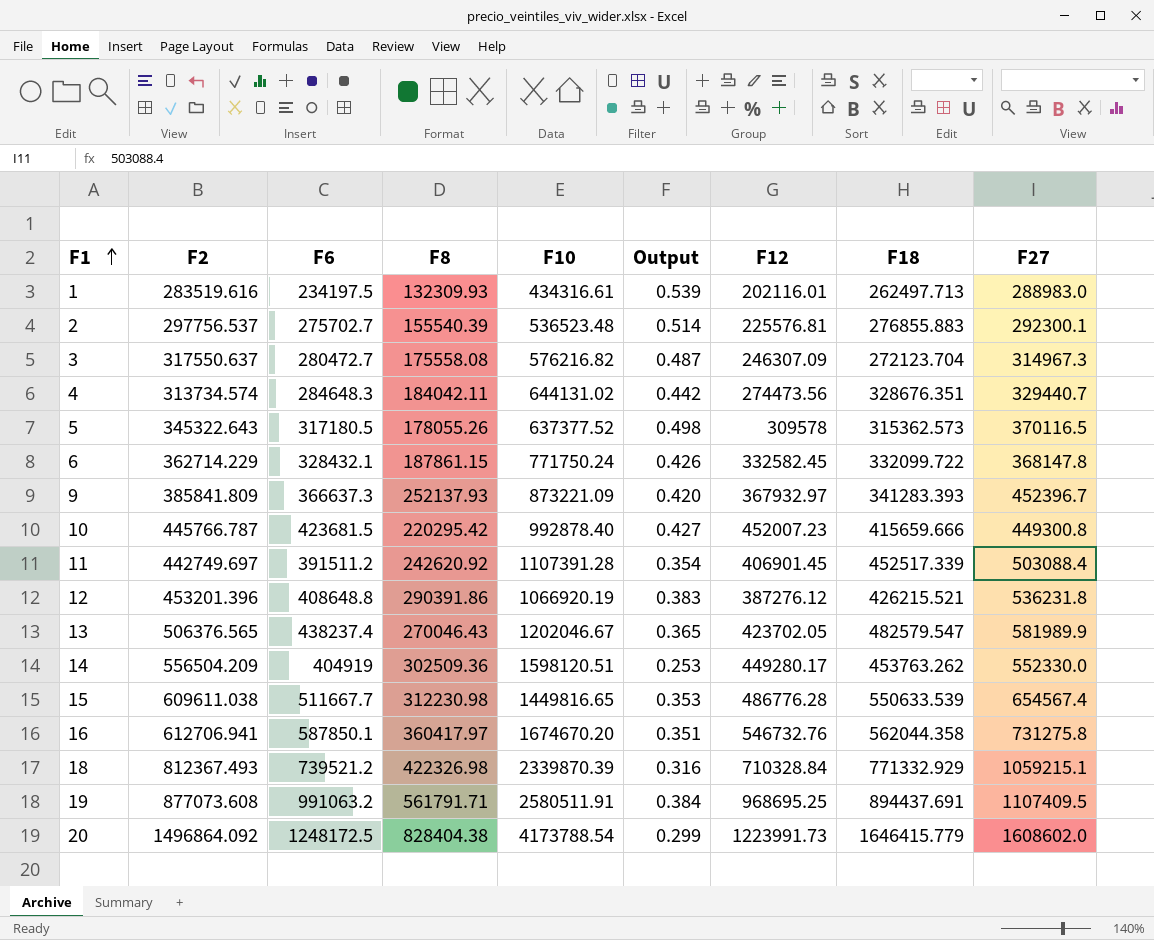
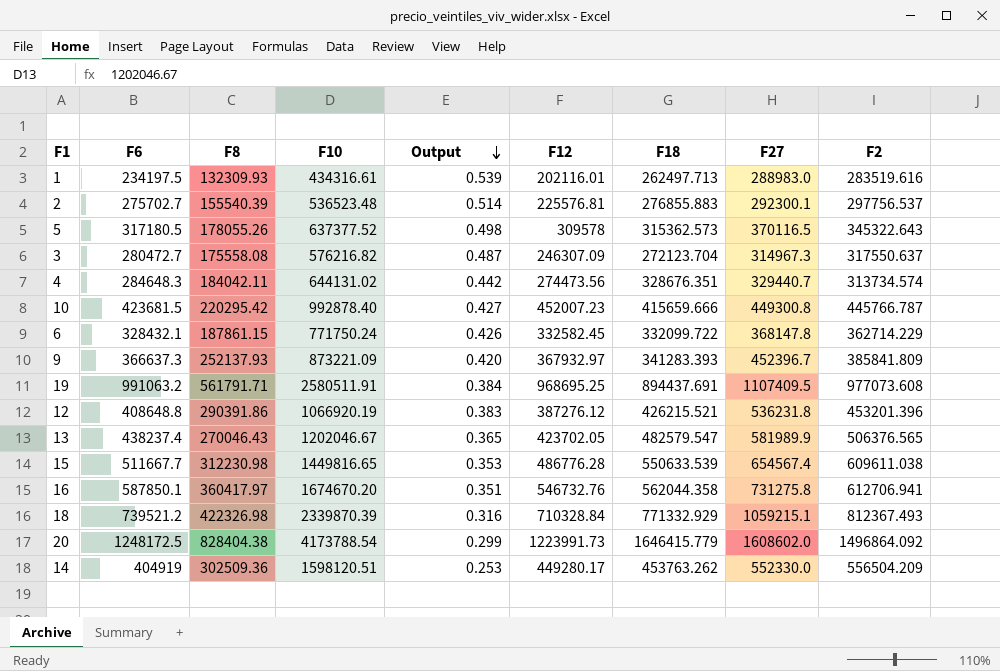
row order: F1 ascending -> Output descending
column F2 | position: 2 -> 9
row 11: 442749.697 | 391511.2 | 242620.92 | 1107391.28 | 0.354 | 406901.45 | 452517.339 | 503088.4 -> none
19 | F2: 877073.608 -> 977073.608

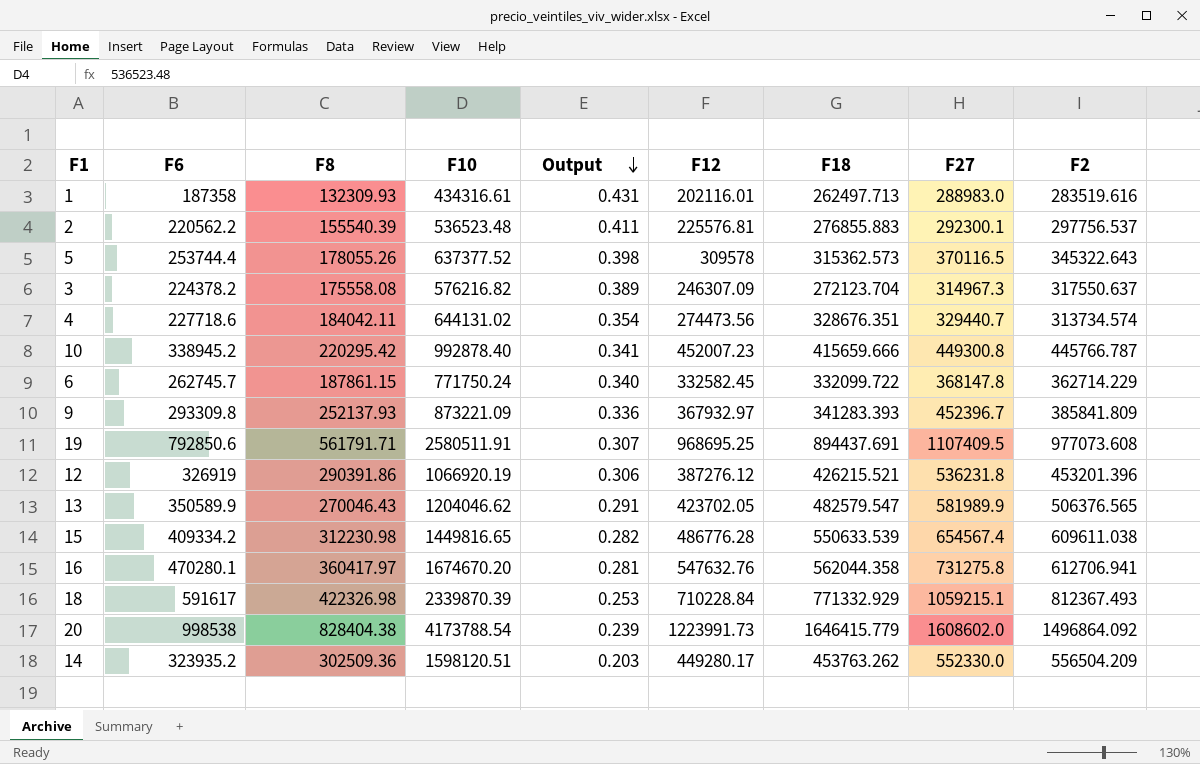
1 | F6: 234197.5 -> 187358
1 | Output: 0.539 -> 0.431
2 | F6: 275702.7 -> 220562.2
2 | Output: 0.514 -> 0.411
5 | F6: 317180.5 -> 253744.4
5 | Output: 0.498 -> 0.398
3 | F6: 280472.7 -> 224378.2
3 | Output: 0.487 -> 0.389
4 | F6: 284648.3 -> 227718.6
4 | Output: 0.442 -> 0.354
10 | F6: 423681.5 -> 338945.2
10 | Output: 0.427 -> 0.341
6 | F6: 328432.1 -> 262745.7
6 | Output: 0.426 -> 0.340
9 | F6: 366637.3 -> 293309.8
9 | Output: 0.420 -> 0.336
19 | F6: 991063.2 -> 792850.6
19 | Output: 0.384 -> 0.307
12 | F6: 408648.8 -> 326919
12 | Output: 0.383 -> 0.306
13 | F6: 438237.4 -> 350589.9
13 | F10: 1202046.67 -> 1204046.62
13 | Output: 0.365 -> 0.291
15 | F6: 511667.7 -> 409334.2
15 | Output: 0.353 -> 0.282
16 | F6: 587850.1 -> 470280.1
16 | Output: 0.351 -> 0.281
16 | F12: 546732.76 -> 547632.76
18 | F6: 739521.2 -> 591617
18 | Output: 0.316 -> 0.253
18 | F12: 710328.84 -> 710228.84
20 | F6: 1248172.5 -> 998538
20 | Output: 0.299 -> 0.239
14 | F6: 404919 -> 323935.2
14 | Output: 0.253 -> 0.203

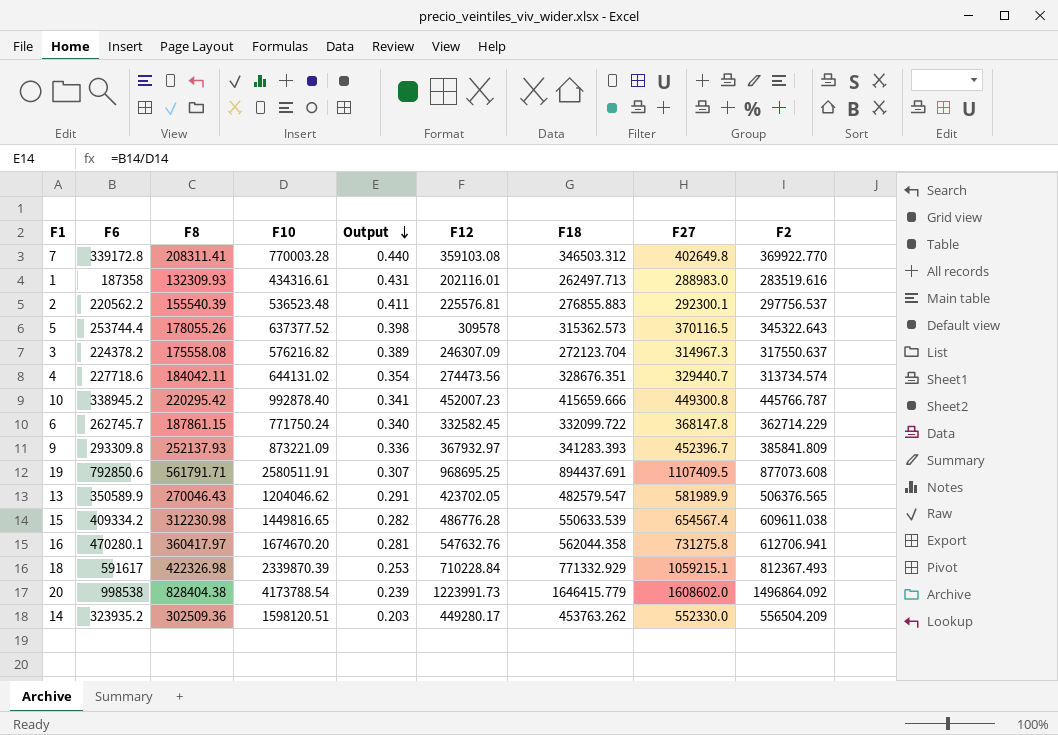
row 12: 326919 | 290391.86 | 1066920.19 | 0.306 | 387276.12 | 426215.521 | 536231.8 | 453201.396 -> none
row 7: none -> 339172.8 | 208311.41 | 770003.28 | 0.440 | 359103.08 | 346503.312 | 402649.8 | 369922.770
19 | F2: 977073.608 -> 877073.608

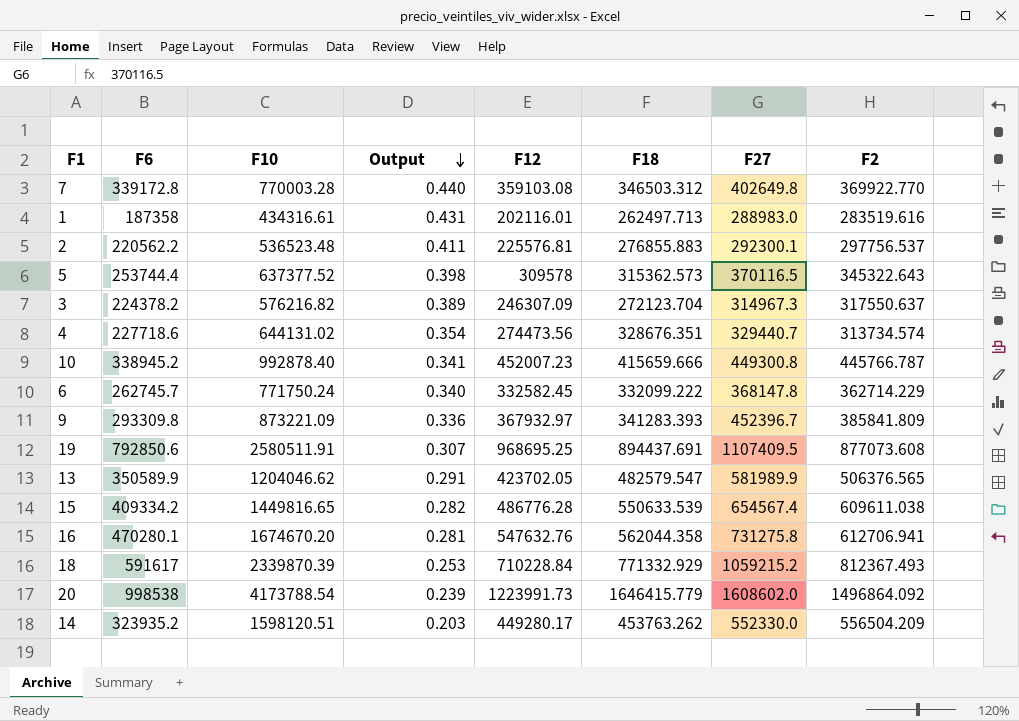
column F8 | position: 3 -> none
6 | F18: 332099.722 -> 332099.222
18 | F27: 1059215.1 -> 1059215.2

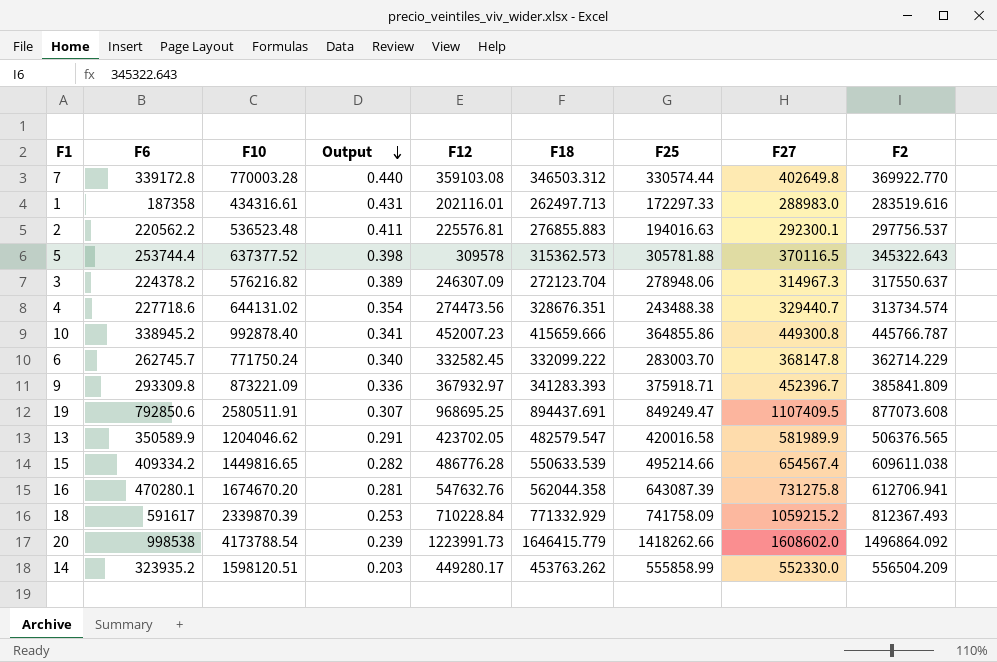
column F25 | position: none -> 7

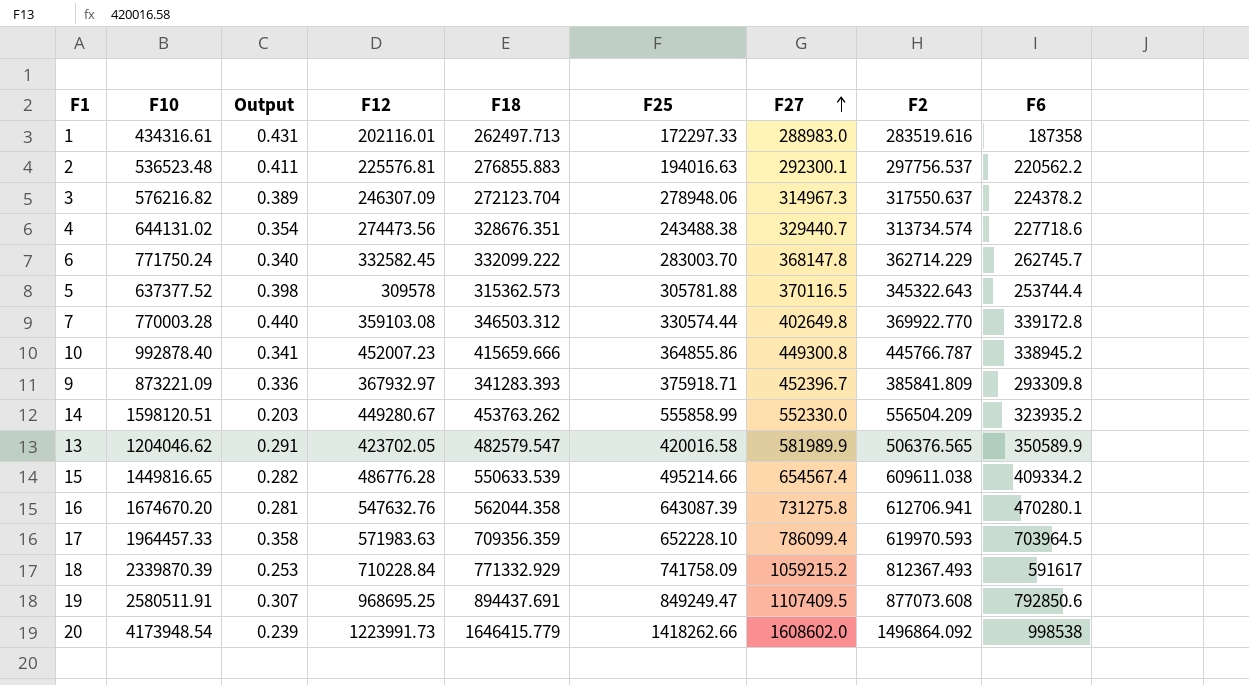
row order: Output descending -> F27 ascending
column F6 | position: 2 -> 9
14 | F12: 449280.17 -> 449280.67
row 17: none -> 1964457.33 | 0.358 | 571983.63 | 709356.359 | 652228.10 | 786099.4 | 619970.593 | 703964.5
20 | F10: 4173788.54 -> 4173948.54

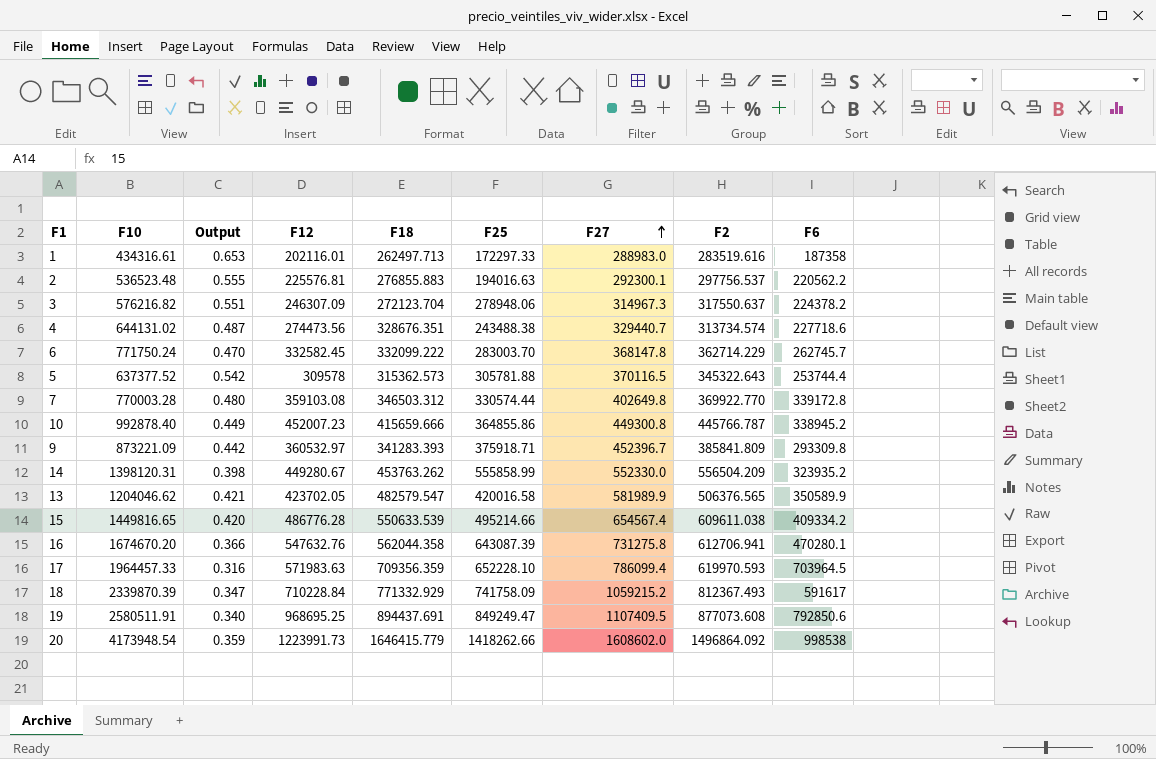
column Output | formula: [F6] / [F10] -> [F2] / [F10]
9 | F12: 367932.97 -> 360532.97
14 | F10: 1598120.51 -> 1398120.31

